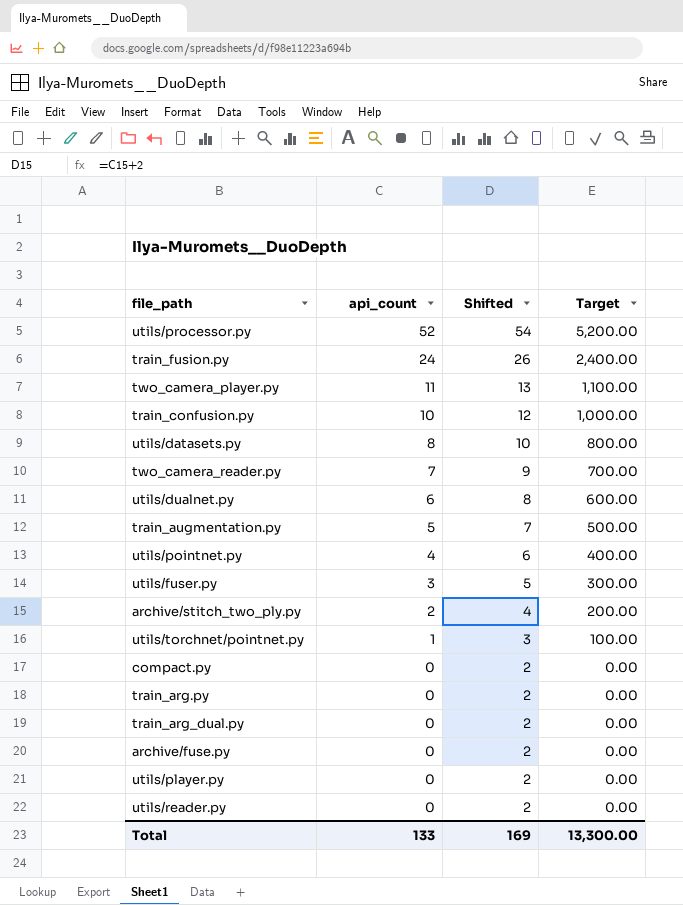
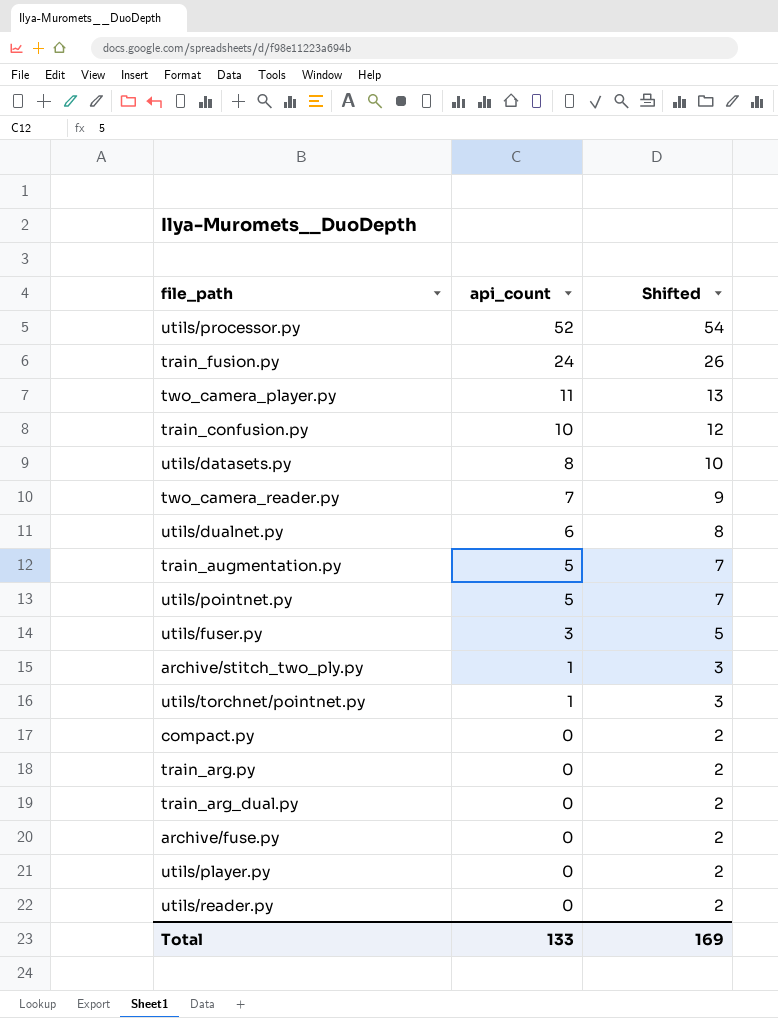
column Target | formula: [api_count] * 100 -> none
utils/pointnet.py | api_count: 4 -> 5
utils/pointnet.py | Shifted: 6 -> 7
archive/stitch_two_ply.py | api_count: 2 -> 1
archive/stitch_two_ply.py | Shifted: 4 -> 3

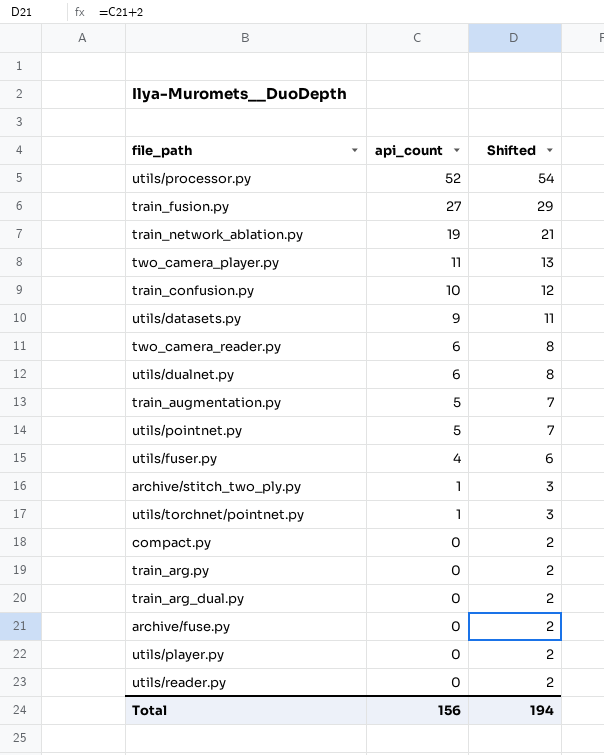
train_fusion.py | api_count: 24 -> 27
train_fusion.py | Shifted: 26 -> 29
row train_network_ablation.py: none -> 19 | 21
utils/datasets.py | api_count: 8 -> 9
utils/datasets.py | Shifted: 10 -> 11
two_camera_reader.py | api_count: 7 -> 6
two_camera_reader.py | Shifted: 9 -> 8
utils/fuser.py | api_count: 3 -> 4
utils/fuser.py | Shifted: 5 -> 6
Total | api_count: 133 -> 156
Total | Shifted: 169 -> 194

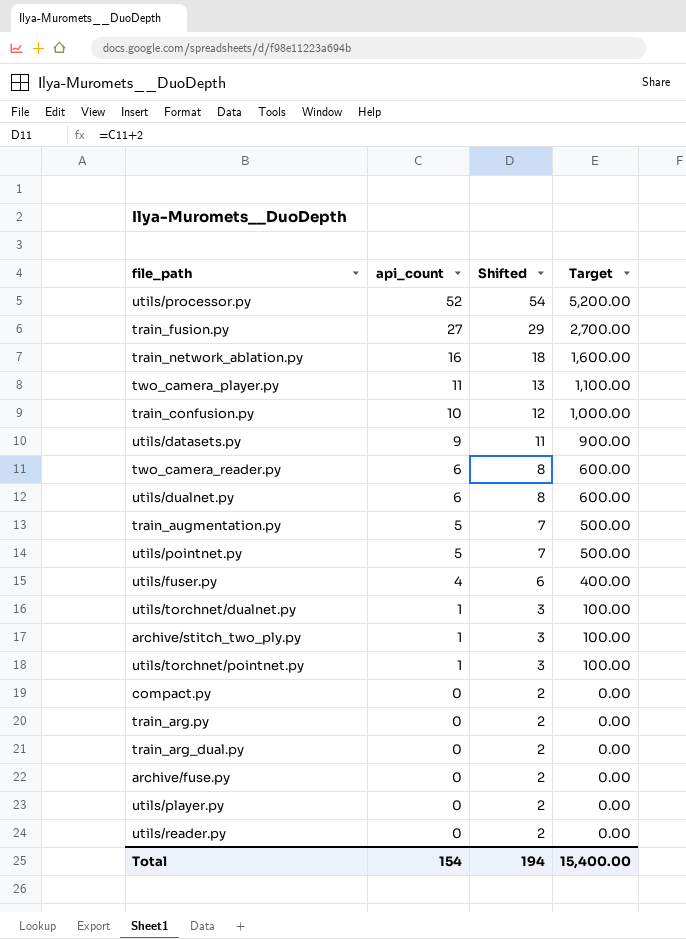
column Target | formula: none -> [api_count] * 100
train_network_ablation.py | api_count: 19 -> 16
train_network_ablation.py | Shifted: 21 -> 18
row utils/torchnet/dualnet.py: none -> 1 | 3 | 100.00
Total | api_count: 156 -> 154

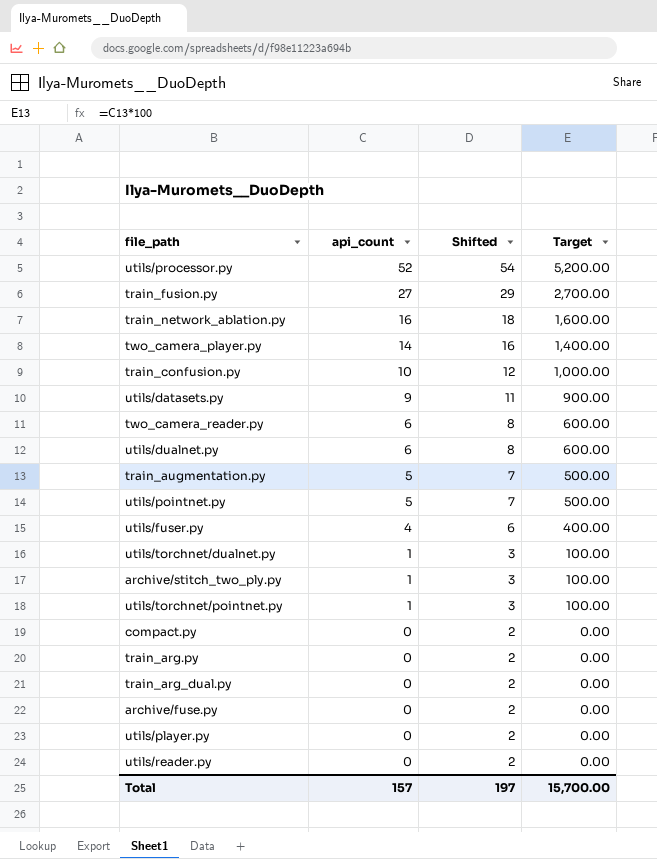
two_camera_player.py | api_count: 11 -> 14
two_camera_player.py | Shifted: 13 -> 16
two_camera_player.py | Target: 1,100.00 -> 1,400.00
Total | api_count: 154 -> 157
Total | Shifted: 194 -> 197
Total | Target: 15,400.00 -> 15,700.00

